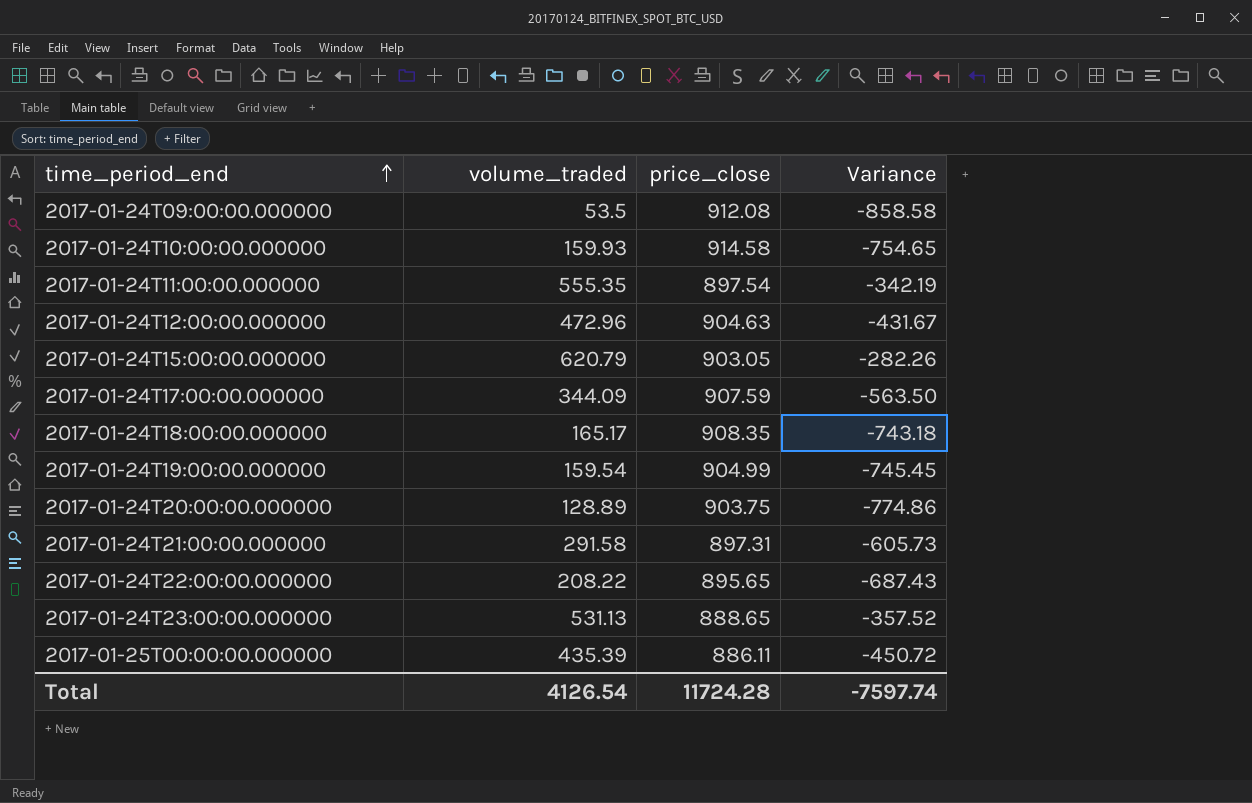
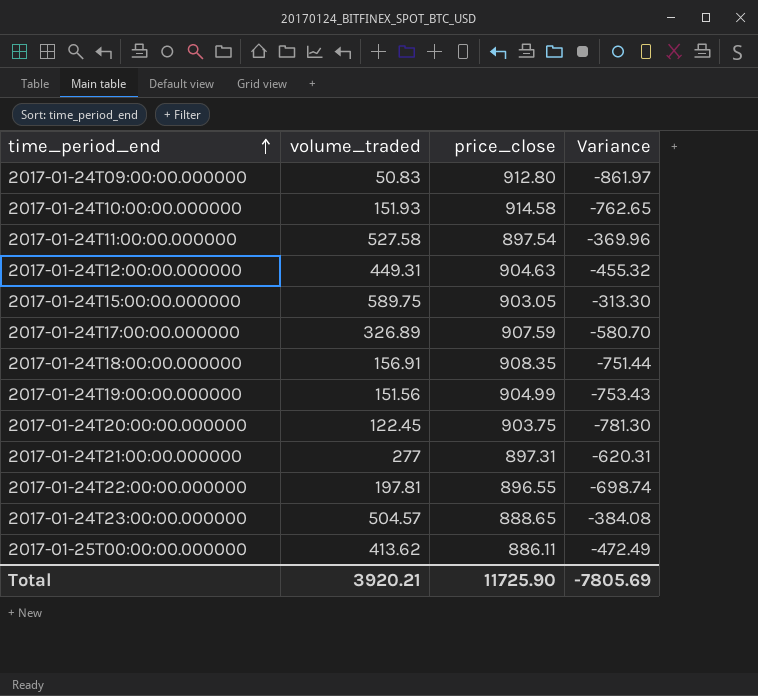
2017-01-24T09:00:00.000000 | volume_traded: 53.5 -> 50.83
2017-01-24T09:00:00.000000 | price_close: 912.08 -> 912.80
2017-01-24T09:00:00.000000 | Variance: -858.58 -> -861.97
2017-01-24T10:00:00.000000 | volume_traded: 159.93 -> 151.93
2017-01-24T10:00:00.000000 | Variance: -754.65 -> -762.65
2017-01-24T11:00:00.000000 | volume_traded: 555.35 -> 527.58
2017-01-24T11:00:00.000000 | Variance: -342.19 -> -369.96
2017-01-24T12:00:00.000000 | volume_traded: 472.96 -> 449.31
2017-01-24T12:00:00.000000 | Variance: -431.67 -> -455.32
2017-01-24T15:00:00.000000 | volume_traded: 620.79 -> 589.75
2017-01-24T15:00:00.000000 | Variance: -282.26 -> -313.30
2017-01-24T17:00:00.000000 | volume_traded: 344.09 -> 326.89
2017-01-24T17:00:00.000000 | Variance: -563.50 -> -580.70
2017-01-24T18:00:00.000000 | volume_traded: 165.17 -> 156.91
2017-01-24T18:00:00.000000 | Variance: -743.18 -> -751.44
2017-01-24T19:00:00.000000 | volume_traded: 159.54 -> 151.56
2017-01-24T19:00:00.000000 | Variance: -745.45 -> -753.43
2017-01-24T20:00:00.000000 | volume_traded: 128.89 -> 122.45
2017-01-24T20:00:00.000000 | Variance: -774.86 -> -781.30
2017-01-24T21:00:00.000000 | volume_traded: 291.58 -> 277
2017-01-24T21:00:00.000000 | Variance: -605.73 -> -620.31
2017-01-24T22:00:00.000000 | volume_traded: 208.22 -> 197.81
2017-01-24T22:00:00.000000 | price_close: 895.65 -> 896.55
2017-01-24T22:00:00.000000 | Variance: -687.43 -> -698.74
2017-01-24T23:00:00.000000 | volume_traded: 531.13 -> 504.57
2017-01-24T23:00:00.000000 | Variance: -357.52 -> -384.08
2017-01-25T00:00:00.000000 | volume_traded: 435.39 -> 413.62
2017-01-25T00:00:00.000000 | Variance: -450.72 -> -472.49
Total | volume_traded: 4126.54 -> 3920.21
Total | price_close: 11724.28 -> 11725.90
Total | Variance: -7597.74 -> -7805.69

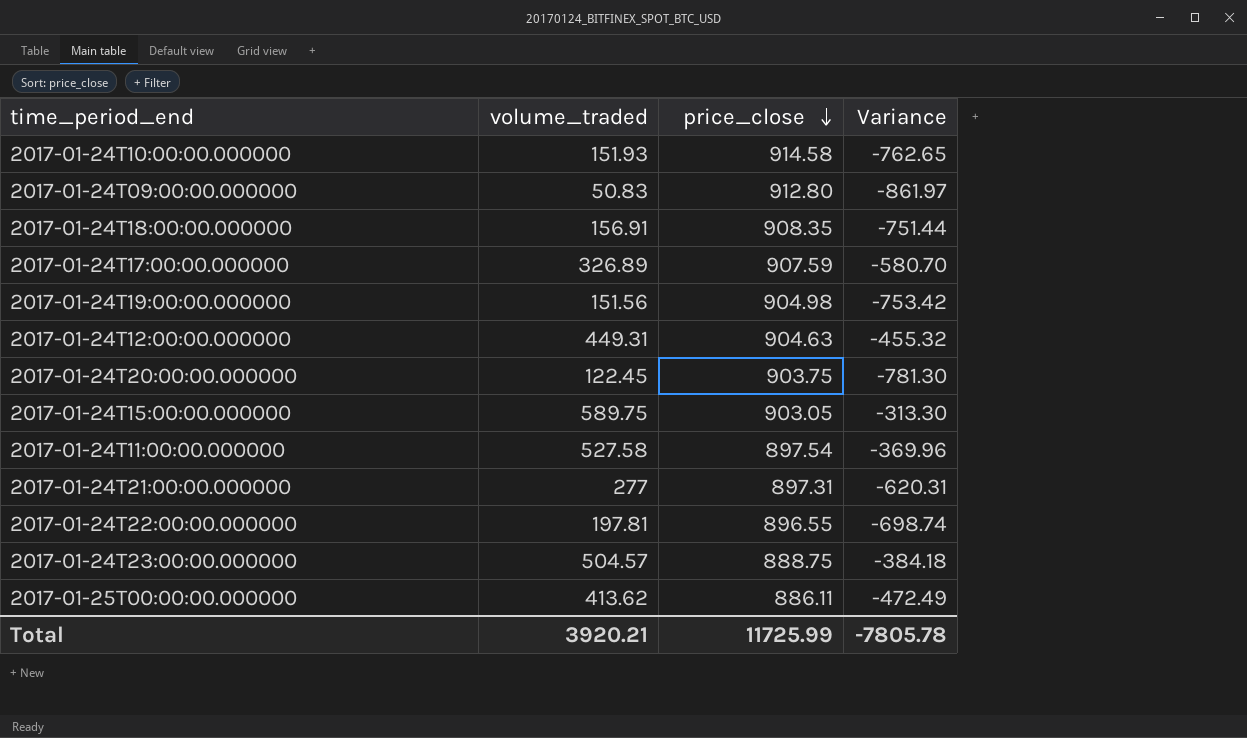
row order: time_period_end ascending -> price_close descending
2017-01-24T19:00:00.000000 | price_close: 904.99 -> 904.98
2017-01-24T19:00:00.000000 | Variance: -753.43 -> -753.42
2017-01-24T23:00:00.000000 | price_close: 888.65 -> 888.75
2017-01-24T23:00:00.000000 | Variance: -384.08 -> -384.18
Total | price_close: 11725.90 -> 11725.99
Total | Variance: -7805.69 -> -7805.78

